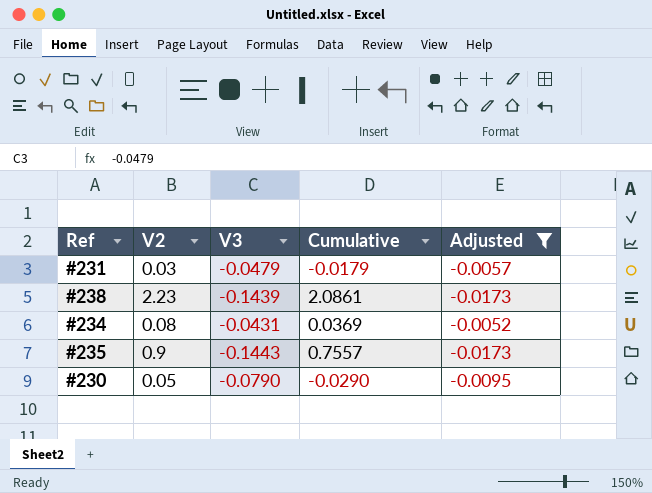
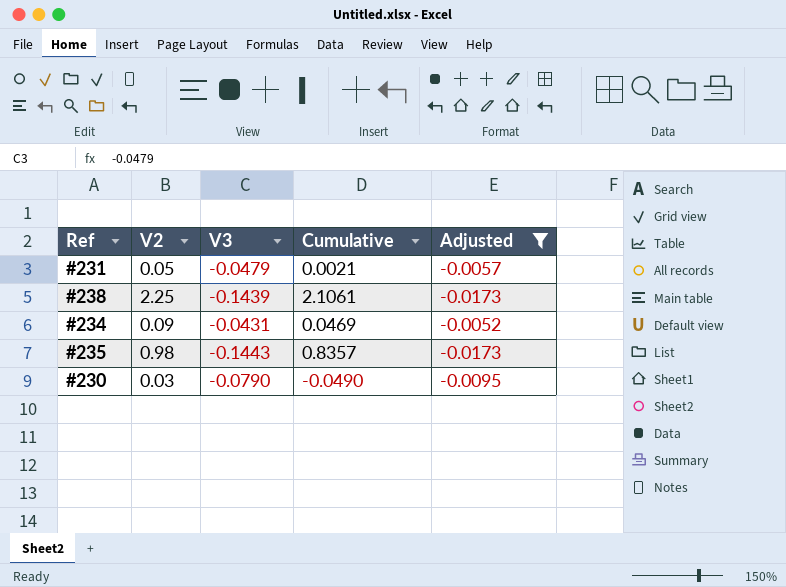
#231 | V2: 0.03 -> 0.05
#231 | Cumulative: -0.0179 -> 0.0021
#238 | V2: 2.23 -> 2.25
#238 | Cumulative: 2.0861 -> 2.1061
#234 | V2: 0.08 -> 0.09
#234 | Cumulative: 0.0369 -> 0.0469
#235 | V2: 0.9 -> 0.98
#235 | Cumulative: 0.7557 -> 0.8357
#230 | V2: 0.05 -> 0.03
#230 | Cumulative: -0.0290 -> -0.0490

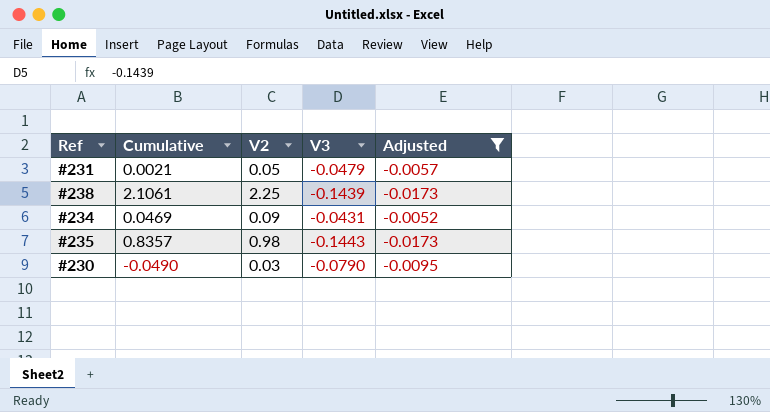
column Cumulative | position: 4 -> 2

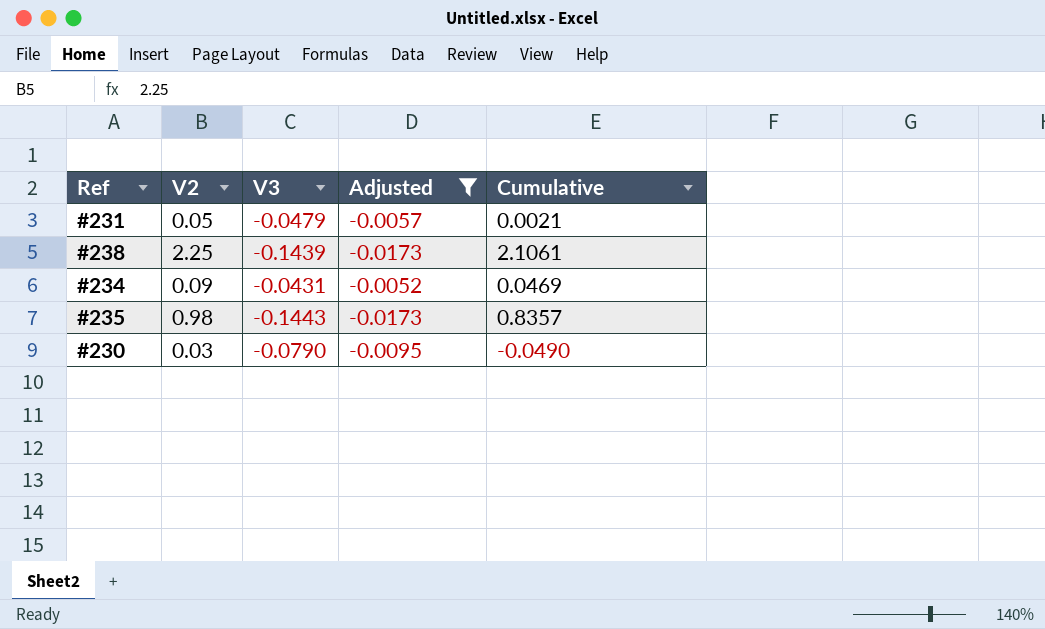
column Cumulative | position: 2 -> 5

